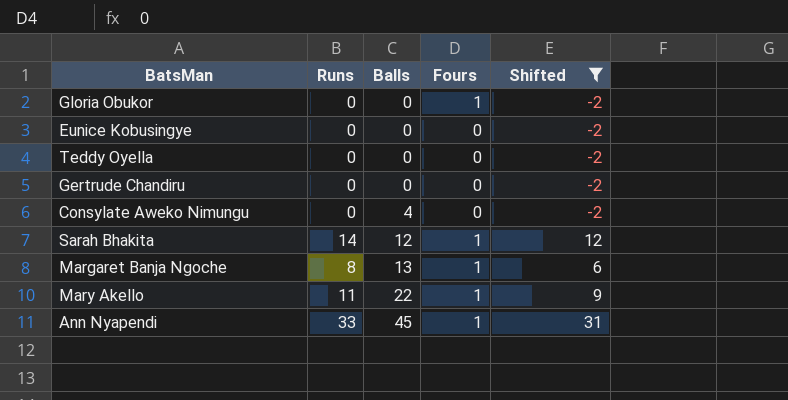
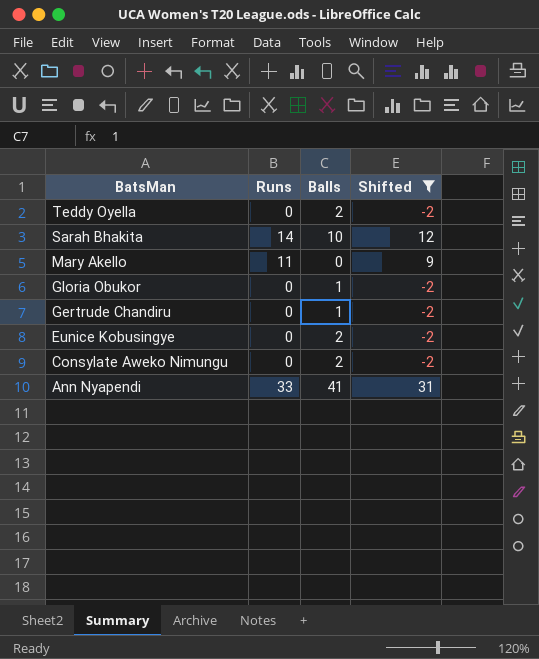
row order: Balls ascending -> BatsMan descending
column Fours | position: 4 -> none
row Margaret Banja Ngoche: 8 | 13 | 1 | 6 -> none
Teddy Oyella | Balls: 0 -> 2
Sarah Bhakita | Balls: 12 -> 10
Mary Akello | Balls: 22 -> 0
Gloria Obukor | Balls: 0 -> 1
Gertrude Chandiru | Balls: 0 -> 1
Eunice Kobusingye | Balls: 0 -> 2
Consylate Aweko Nimungu | Balls: 4 -> 2
Ann Nyapendi | Balls: 45 -> 41

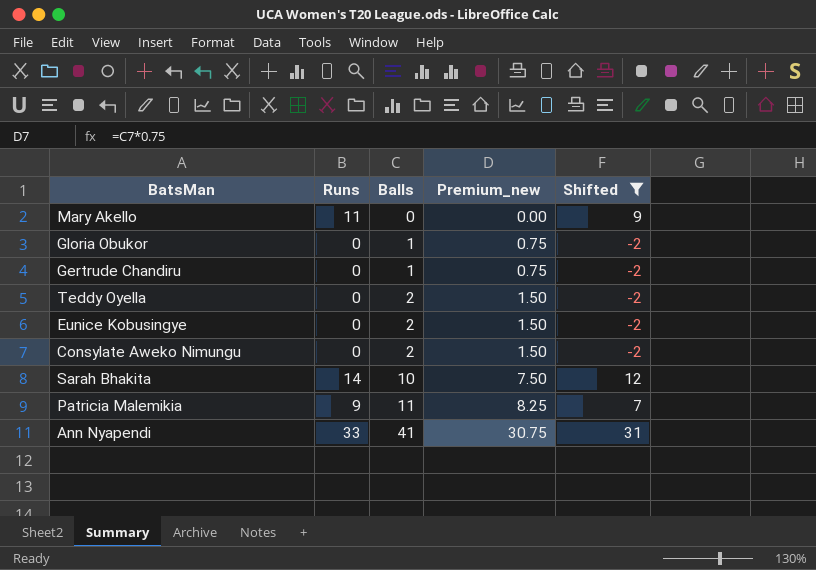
row order: BatsMan descending -> Balls ascending
column Premium_new | formula: none -> [Balls] * 0.75
row Patricia Malemikia: none -> 9 | 11 | 8.25 | 7

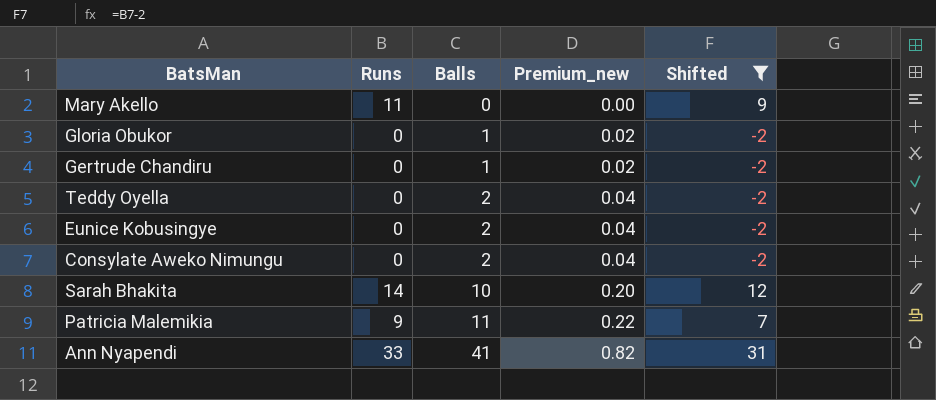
column Premium_new | formula: [Balls] * 0.75 -> [Balls] * 0.02

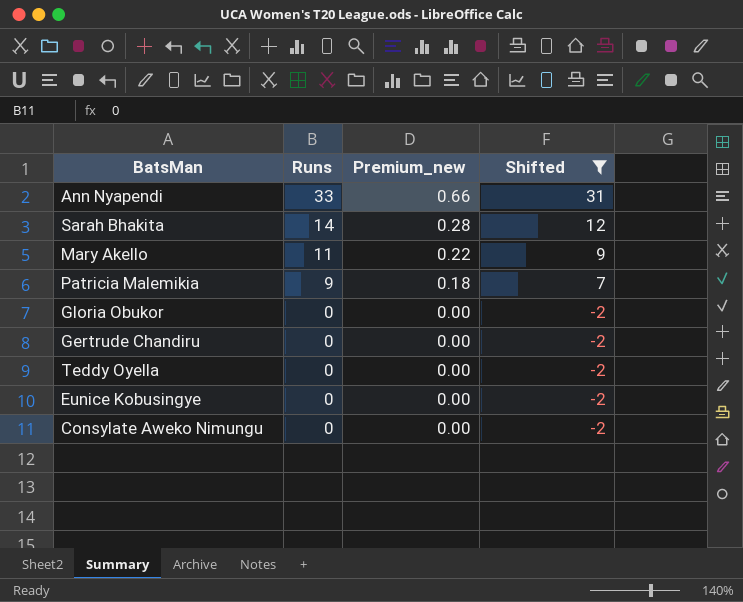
row order: Balls ascending -> Runs descending
column Balls | position: 3 -> none
column Premium_new | formula: [Balls] * 0.02 -> [Runs] * 0.02

